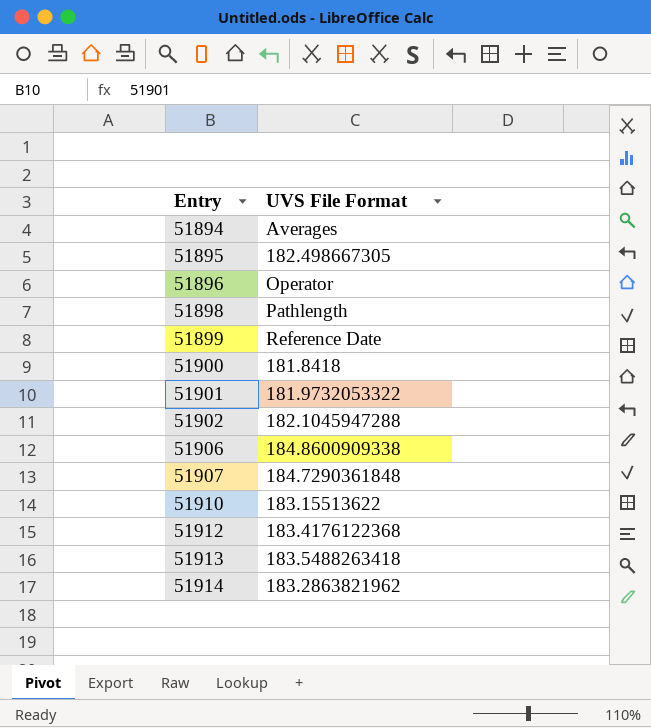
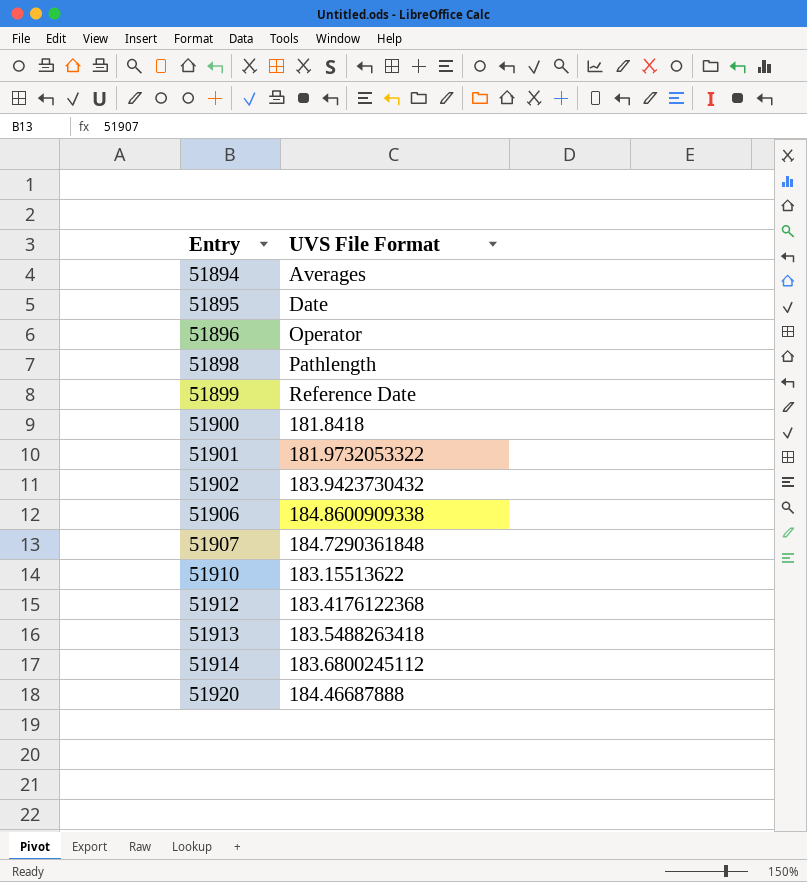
51895 | UVS File Format: 182.498667305 -> Date
51902 | UVS File Format: 182.1045947288 -> 183.9423730432
51914 | UVS File Format: 183.2863821962 -> 183.6800245112
row 51920: none -> 184.46687888

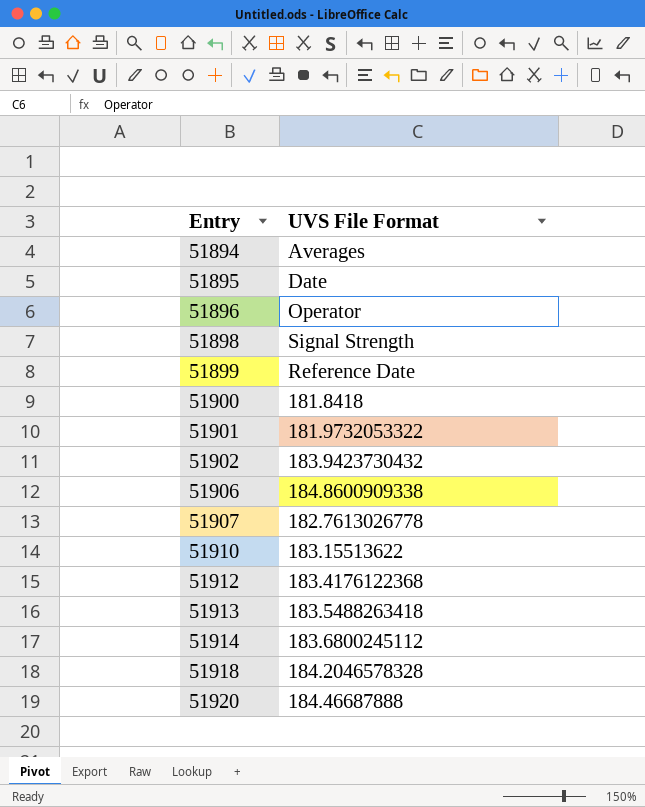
51898 | UVS File Format: Pathlength -> Signal Strength
51907 | UVS File Format: 184.7290361848 -> 182.7613026778
row 51918: none -> 184.2046578328

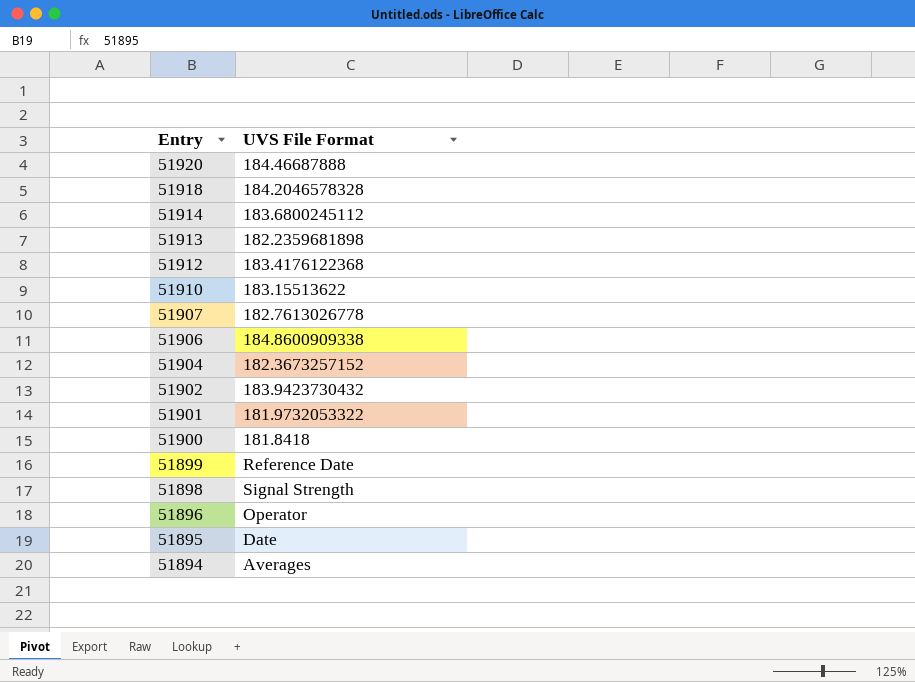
row order: Entry ascending -> Entry descending
51913 | UVS File Format: 183.5488263418 -> 182.2359681898
row 51904: none -> 182.3673257152

